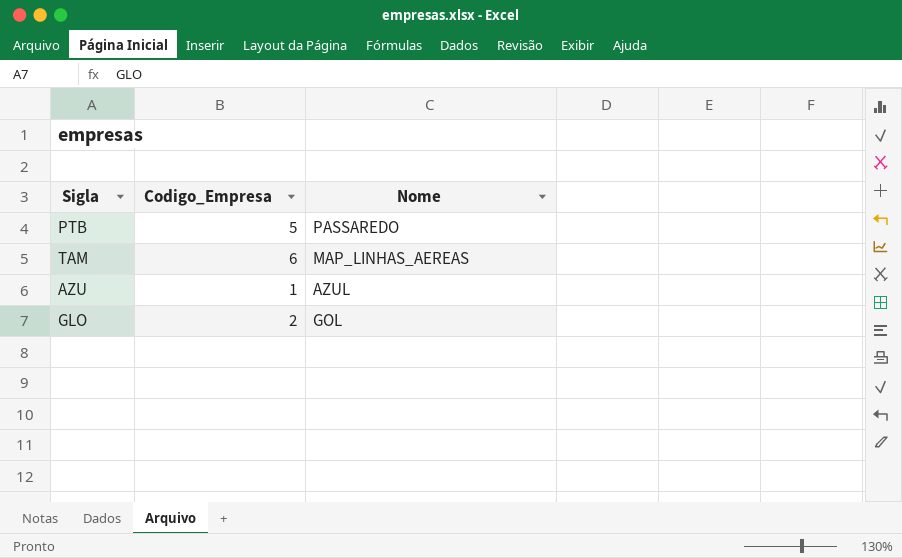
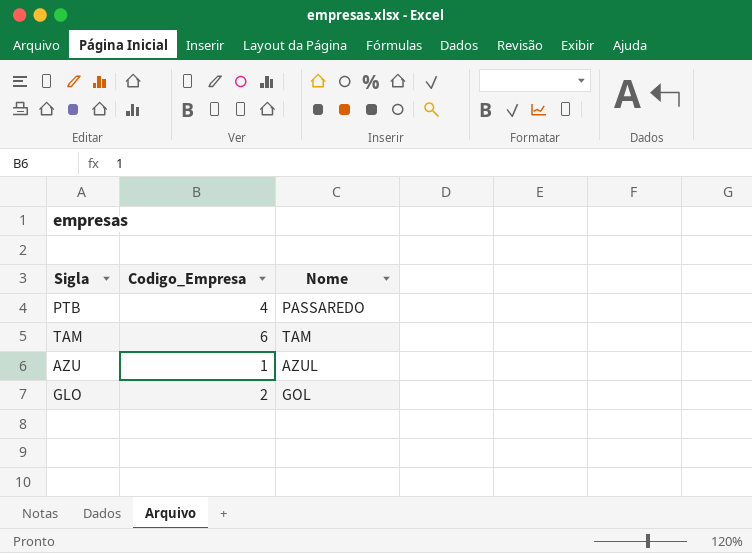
PTB | Codigo_Empresa: 5 -> 4
TAM | Nome: MAP_LINHAS_AEREAS -> TAM

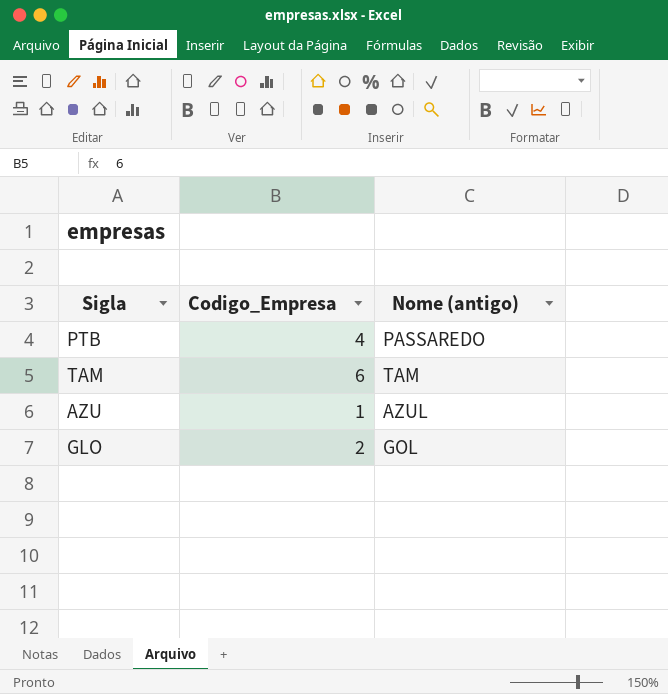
column name: Nome -> Nome (antigo)

